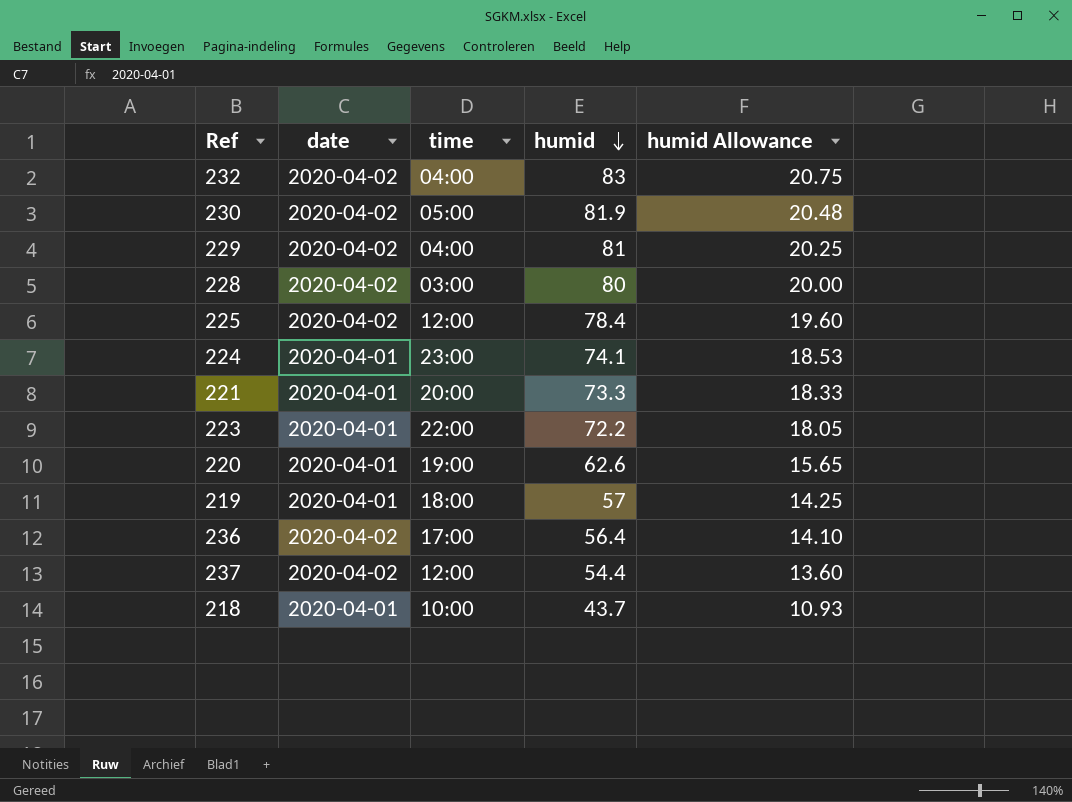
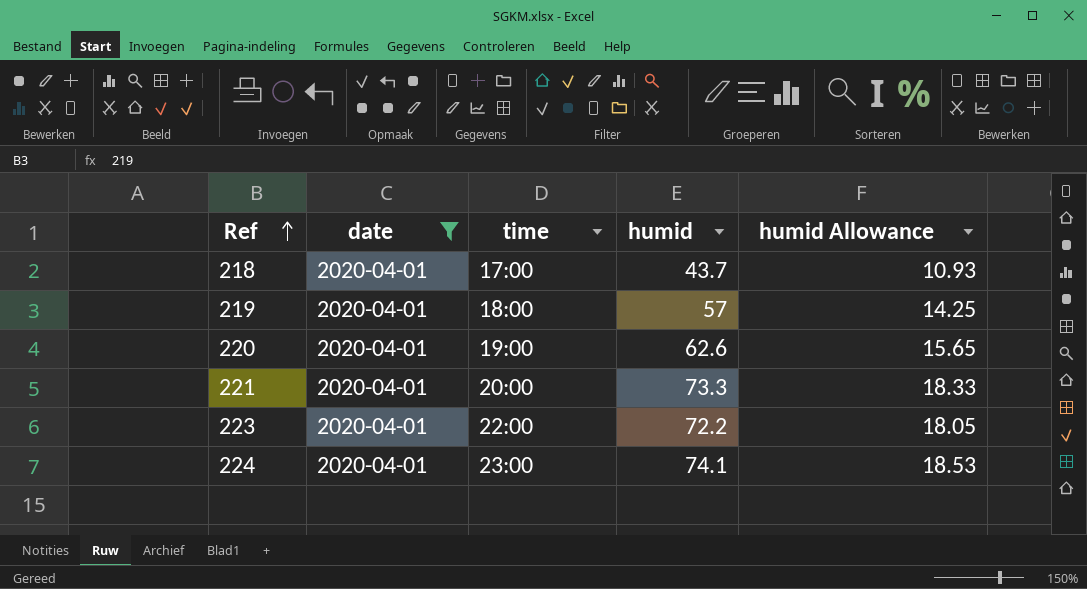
filter: none -> date = 2020-04-01
row order: humid descending -> Ref ascending
218 | time: 10:00 -> 17:00

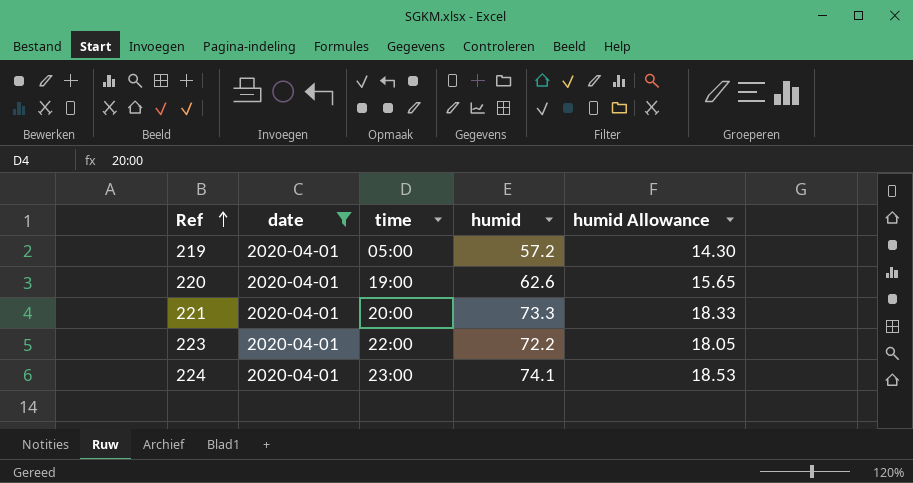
row 218: 2020-04-01 | 17:00 | 43.7 | 10.93 -> none
219 | time: 18:00 -> 05:00
219 | humid: 57 -> 57.2
219 | humid Allowance: 14.25 -> 14.30

